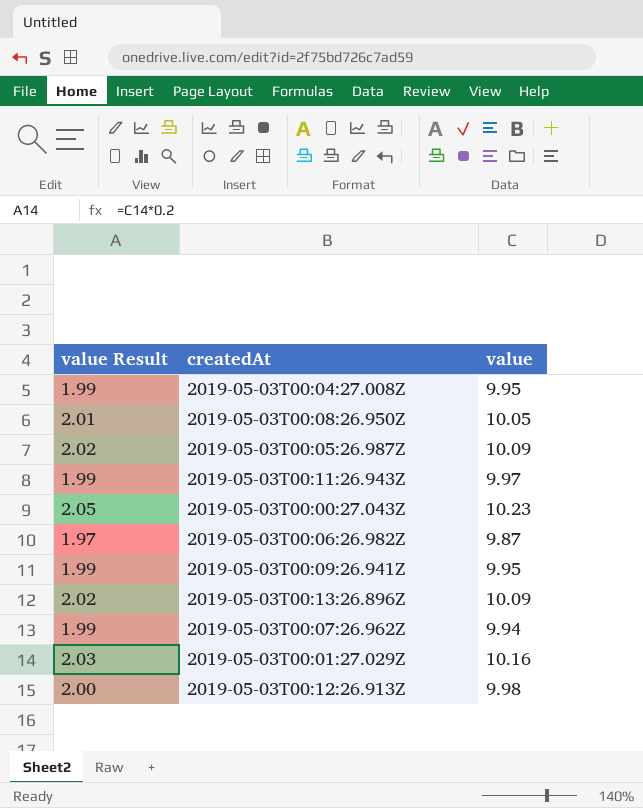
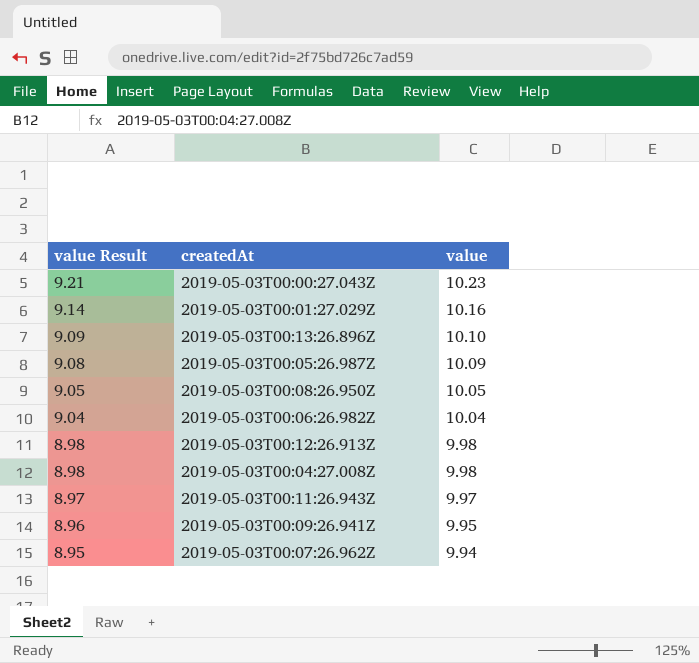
row order: none -> value Result descending
column value Result | formula: [value] * 0.2 -> [value] * 0.9
2019-05-03T00:13:26.896Z | value: 10.09 -> 10.10
2019-05-03T00:06:26.982Z | value: 9.87 -> 10.04
2019-05-03T00:04:27.008Z | value: 9.95 -> 9.98

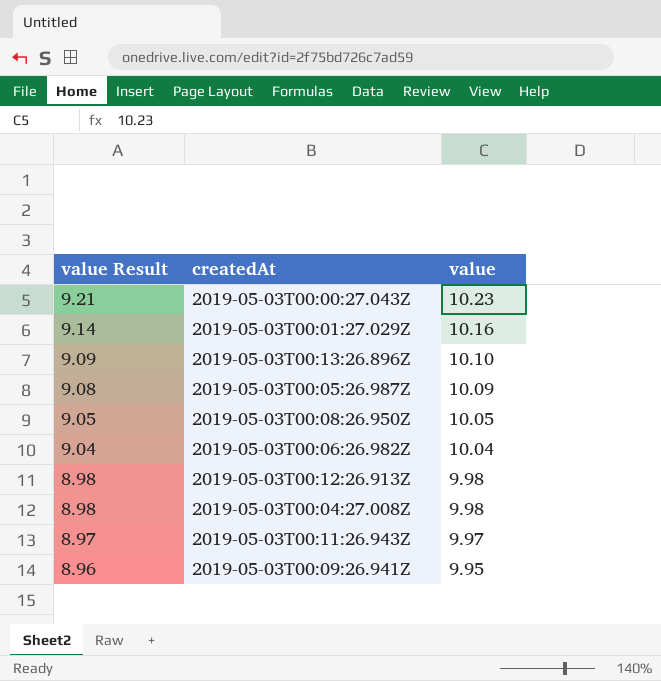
row 2019-05-03T00:07:26.962Z: 8.95 | 9.94 -> none

